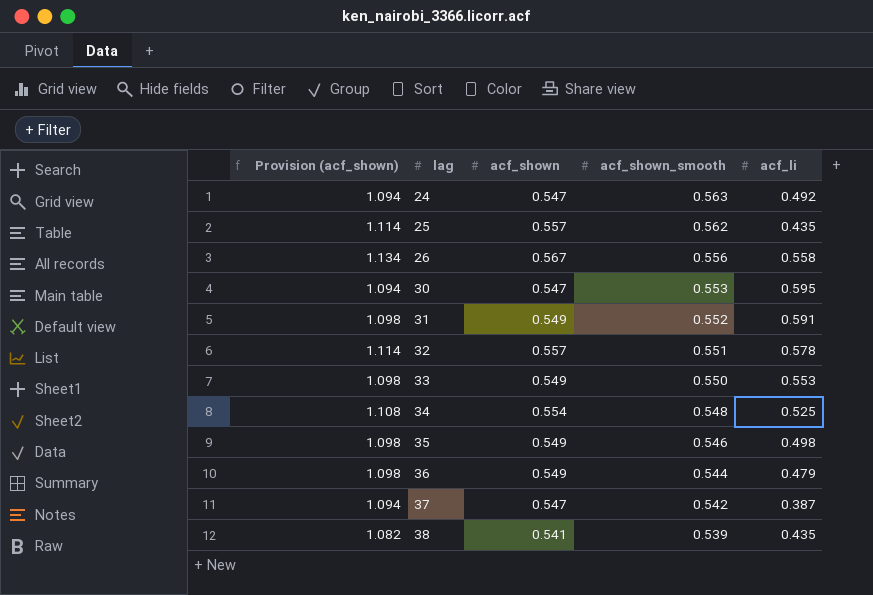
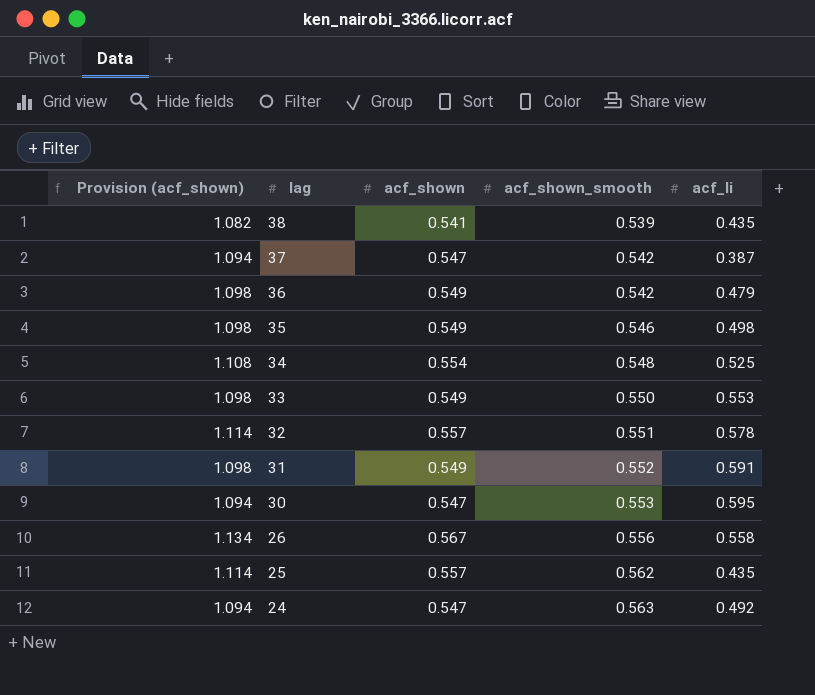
row order: lag ascending -> lag descending
36 | acf_shown_smooth: 0.544 -> 0.542

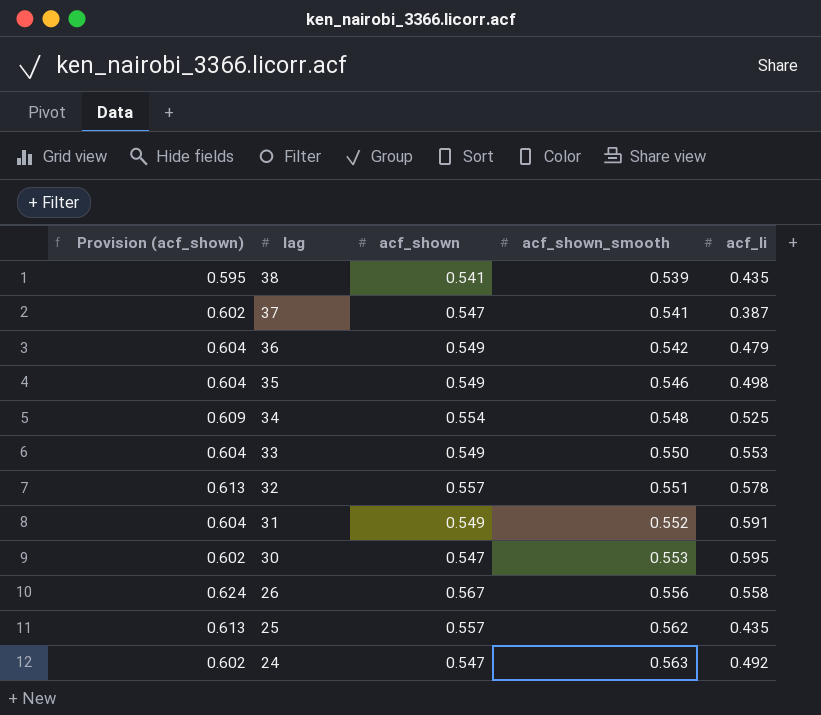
column Provision (acf_shown) | formula: [acf_shown] * 2 -> [acf_shown] * 1.1
37 | acf_shown_smooth: 0.542 -> 0.541

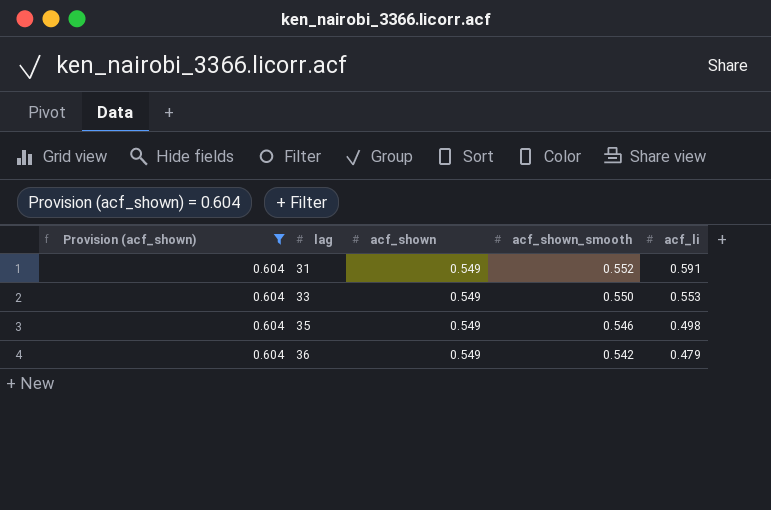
filter: none -> Provision (acf_shown) = 0.604
row order: lag descending -> lag ascending

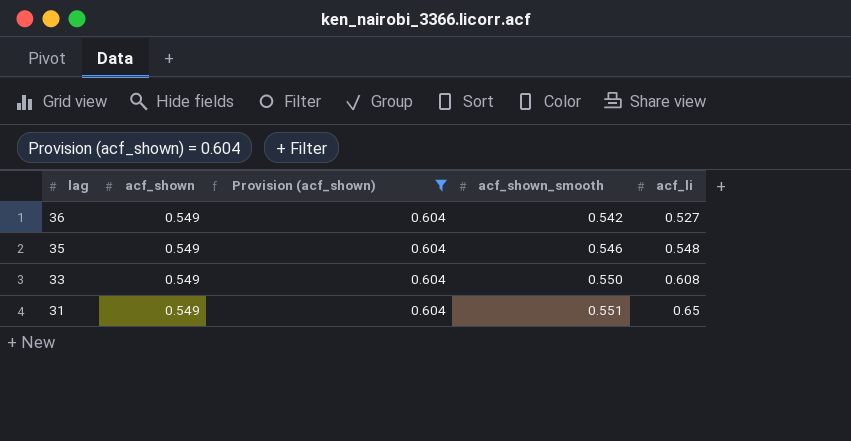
row order: lag ascending -> lag descending
column Provision (acf_shown) | position: 1 -> 3
36 | acf_li: 0.479 -> 0.527
35 | acf_li: 0.498 -> 0.548
33 | acf_li: 0.553 -> 0.608
31 | acf_shown_smooth: 0.552 -> 0.551
31 | acf_li: 0.591 -> 0.65

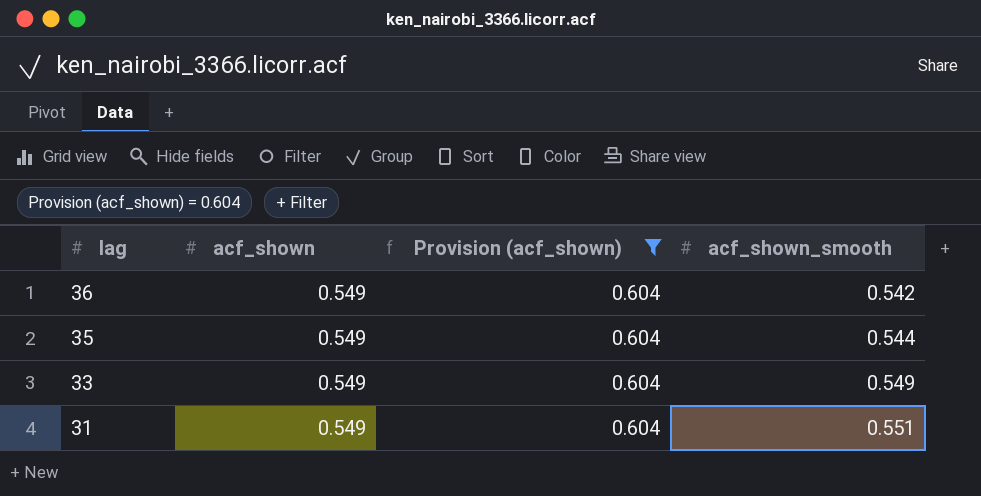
column acf_li | position: 5 -> none
35 | acf_shown_smooth: 0.546 -> 0.544
33 | acf_shown_smooth: 0.550 -> 0.549

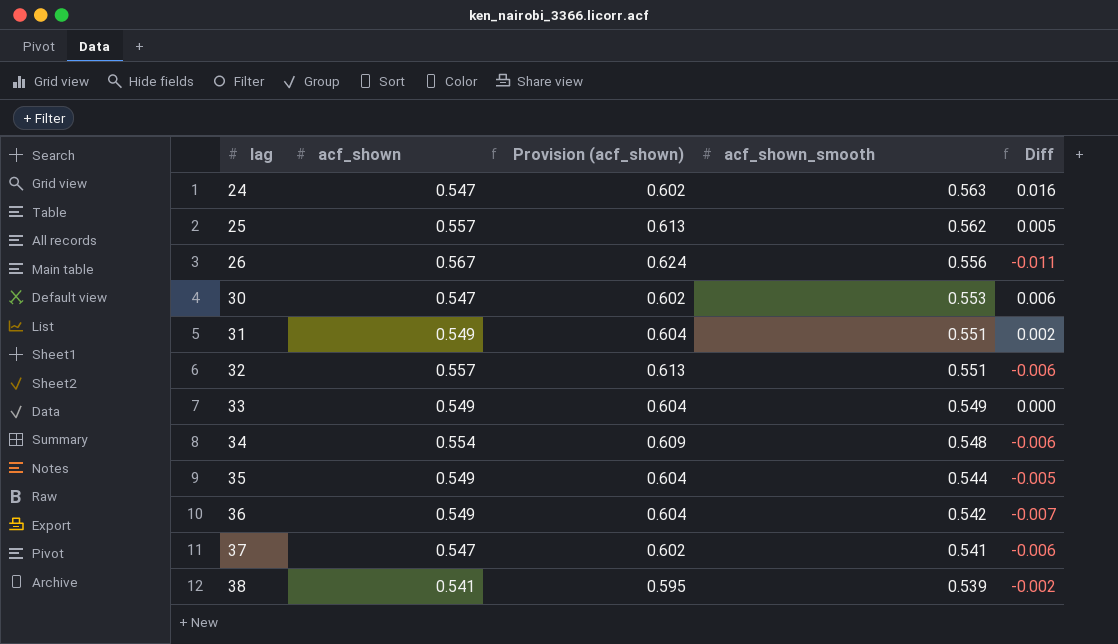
filter: Provision (acf_shown) = 0.604 -> none
row order: lag descending -> lag ascending
column Diff | formula: none -> [acf_shown_smooth] - [acf_shown]

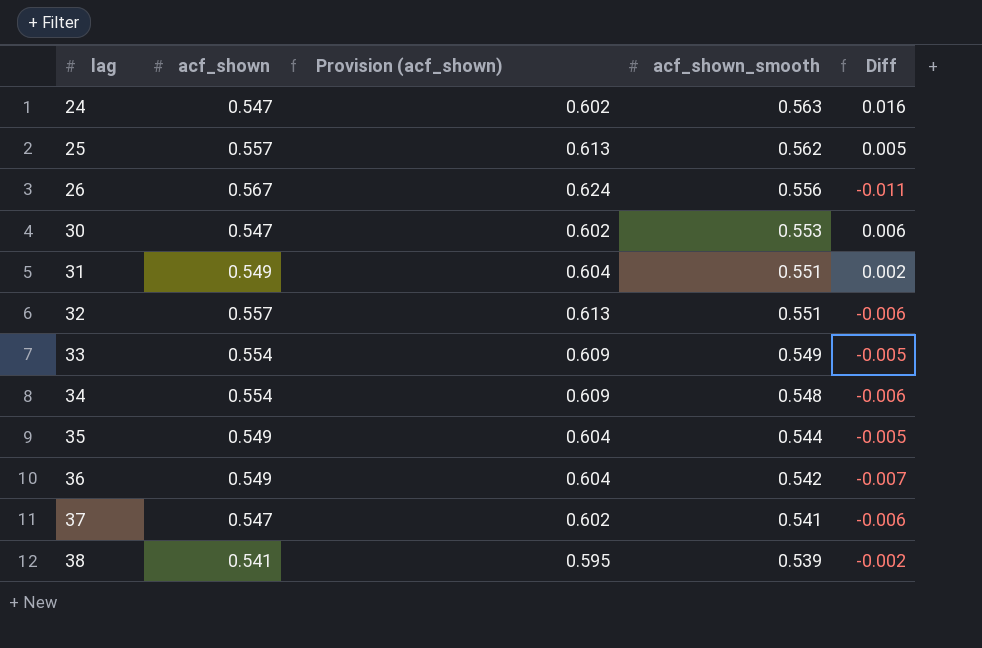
33 | acf_shown: 0.549 -> 0.554
33 | Provision (acf_shown): 0.604 -> 0.609
33 | Diff: 0.000 -> -0.005

